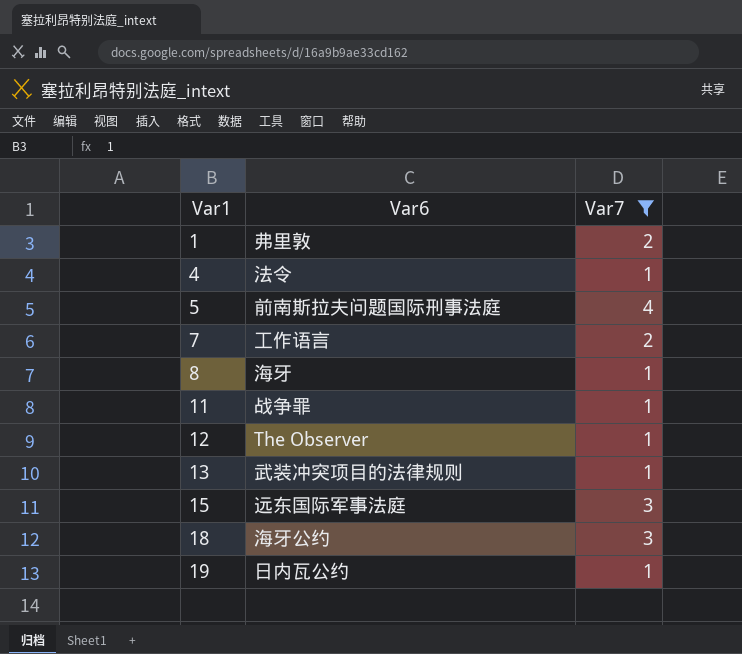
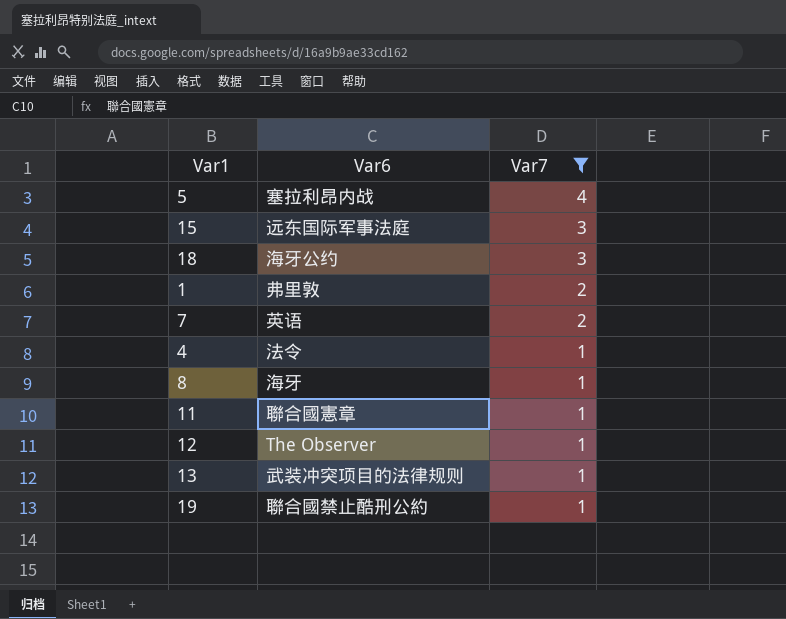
row order: Var1 ascending -> Var7 descending
5 | Var6: 前南斯拉夫问题国际刑事法庭 -> 塞拉利昂内战
7 | Var6: 工作语言 -> 英语
11 | Var6: 战争罪 -> 聯合國憲章
19 | Var6: 日内瓦公约 -> 聯合國禁止酷刑公約

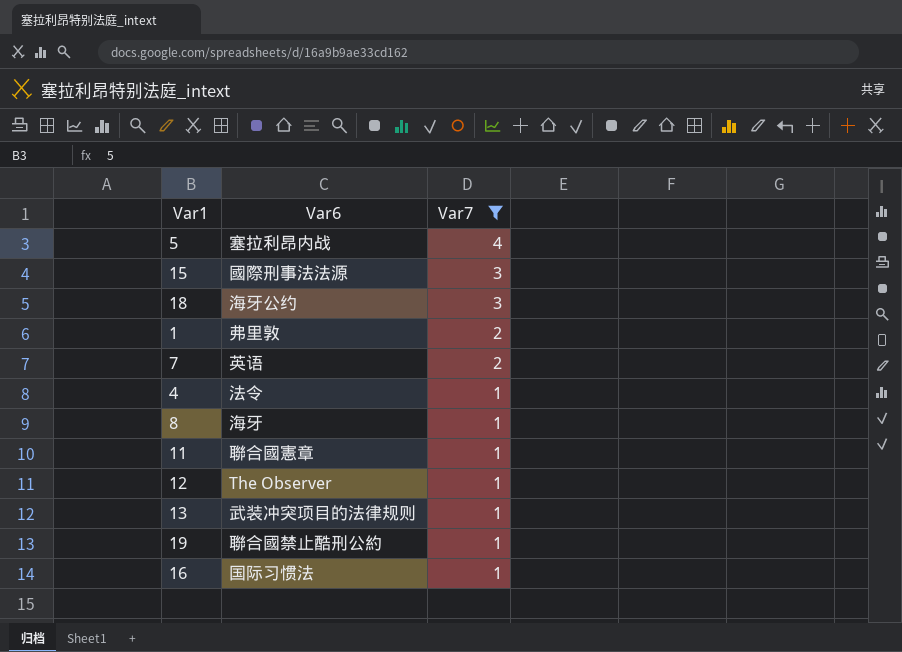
15 | Var6: 远东国际军事法庭 -> 國際刑事法法源
row 16: none -> 国际习惯法 | 1

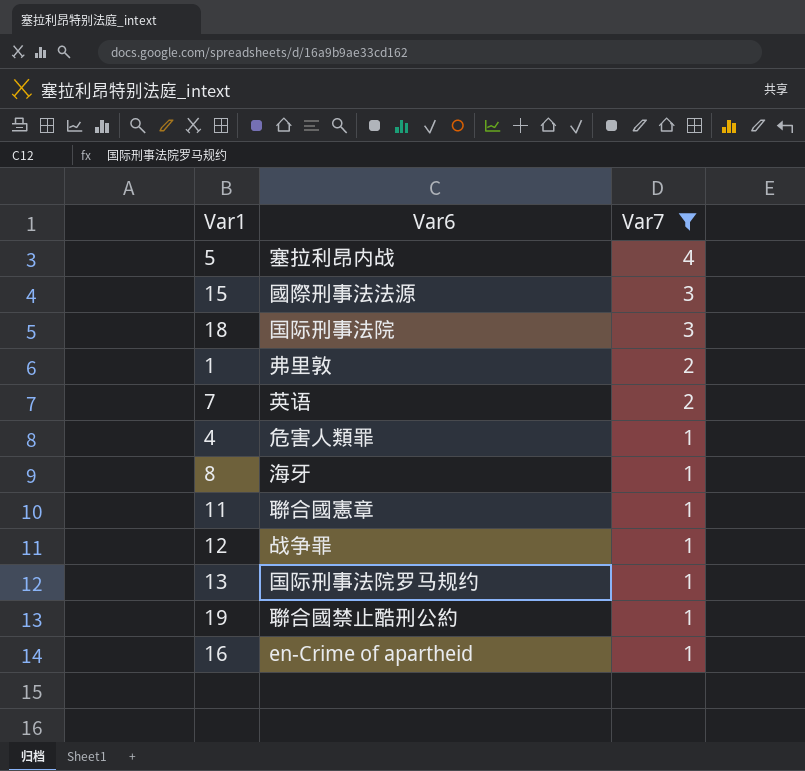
18 | Var6: 海牙公约 -> 国际刑事法院
4 | Var6: 法令 -> 危害人類罪
12 | Var6: The Observer -> 战争罪
13 | Var6: 武装冲突项目的法律规则 -> 国际刑事法院罗马规约
16 | Var6: 国际习惯法 -> en-Crime of apartheid

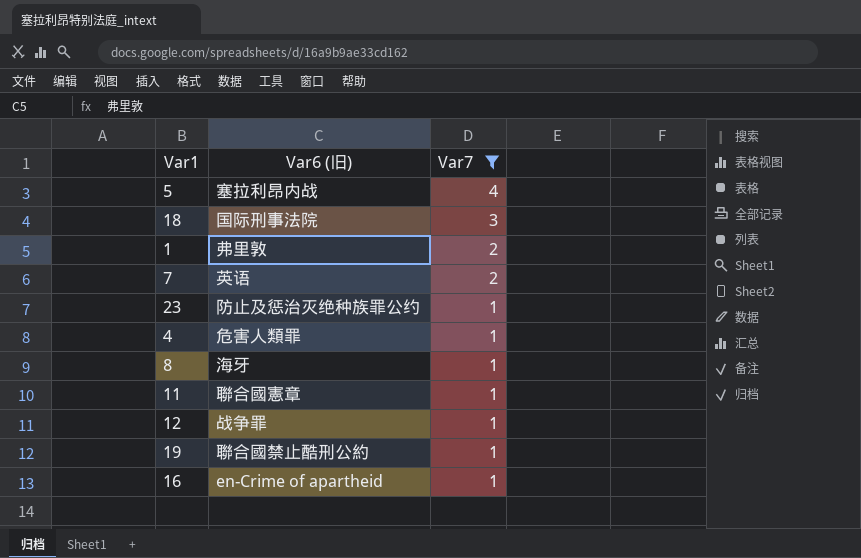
column name: Var6 -> Var6 (旧)
row 15: 國際刑事法法源 | 3 -> none
row 13: 国际刑事法院罗马规约 | 1 -> none
row 23: none -> 防止及惩治灭绝种族罪公约 | 1

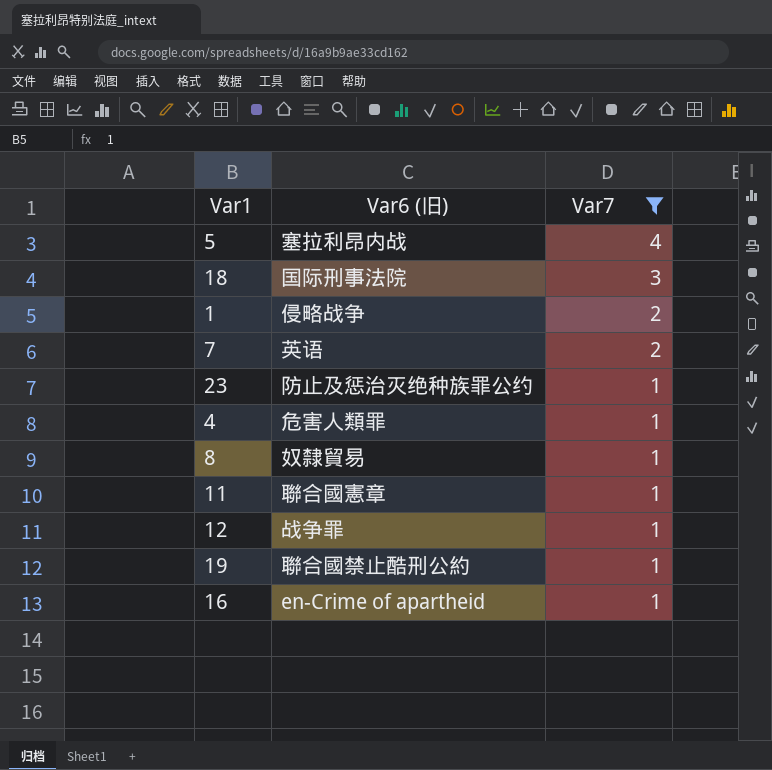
1 | Var6 (旧): 弗里敦 -> 侵略战争
8 | Var6 (旧): 海牙 -> 奴隸貿易

